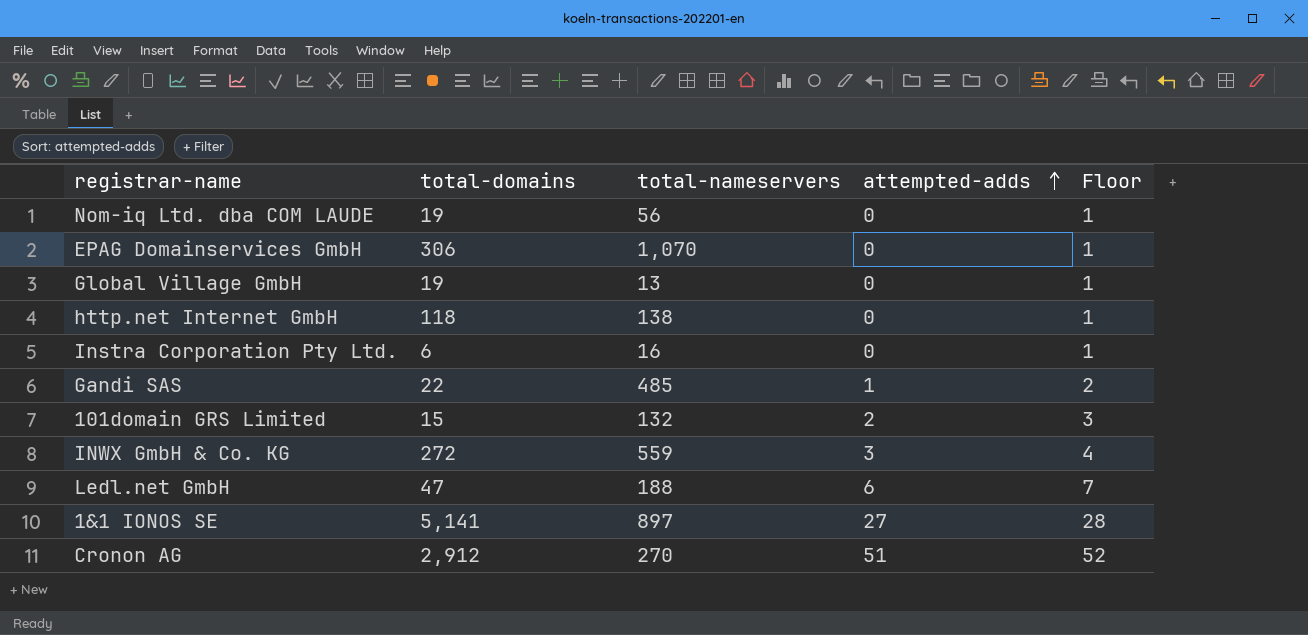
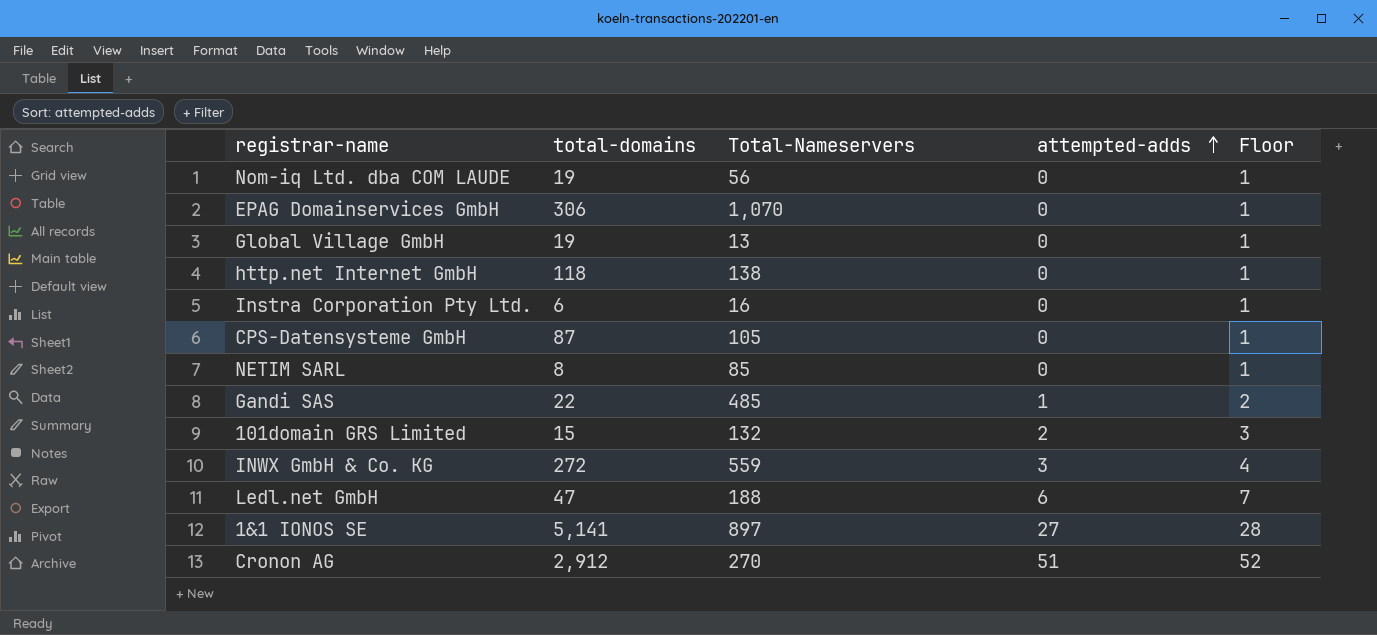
column name: total-nameservers -> Total-Nameservers
row CPS-Datensysteme GmbH: none -> 87 | 105 | 0 | 1
row NETIM SARL: none -> 8 | 85 | 0 | 1

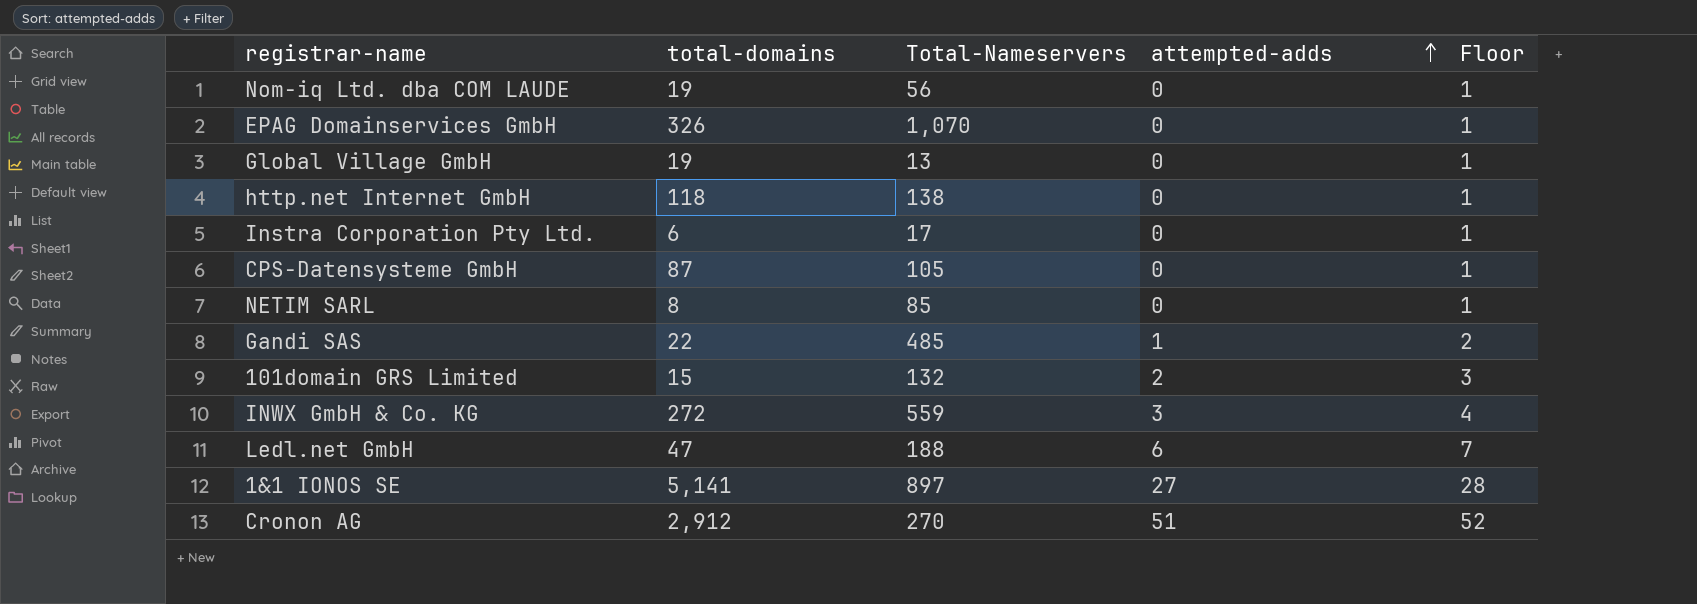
EPAG Domainservices GmbH | total-domains: 306 -> 326
Instra Corporation Pty Ltd. | Total-Nameservers: 16 -> 17

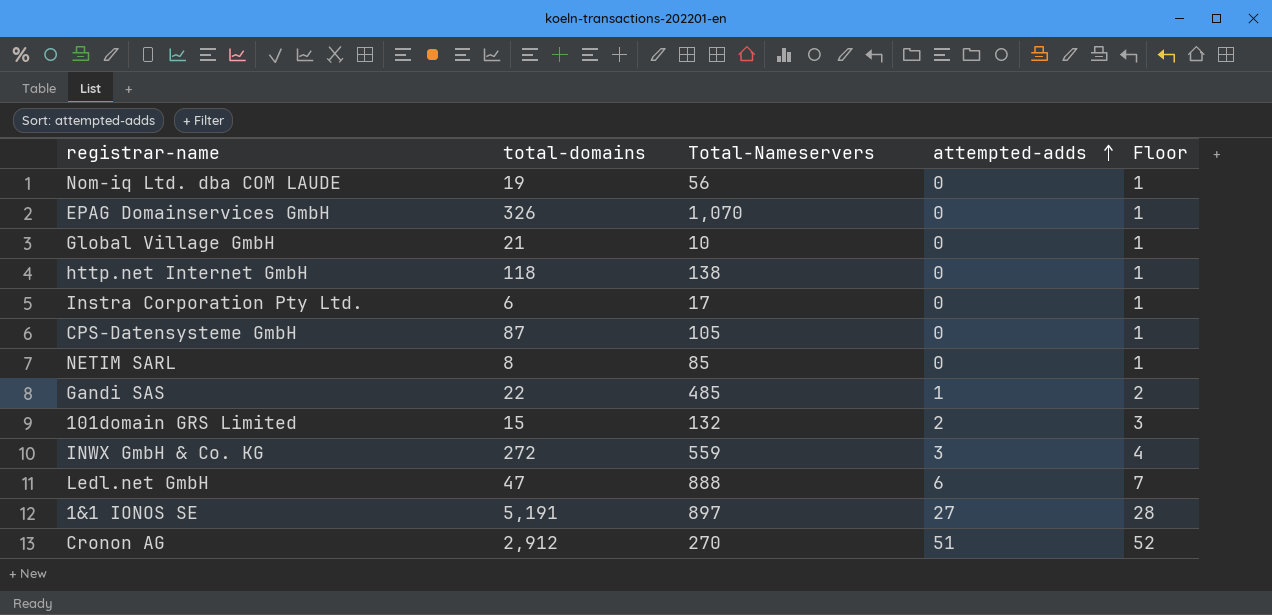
Global Village GmbH | total-domains: 19 -> 21
Global Village GmbH | Total-Nameservers: 13 -> 10
Ledl.net GmbH | Total-Nameservers: 188 -> 888
1&1 IONOS SE | total-domains: 5,141 -> 5,191

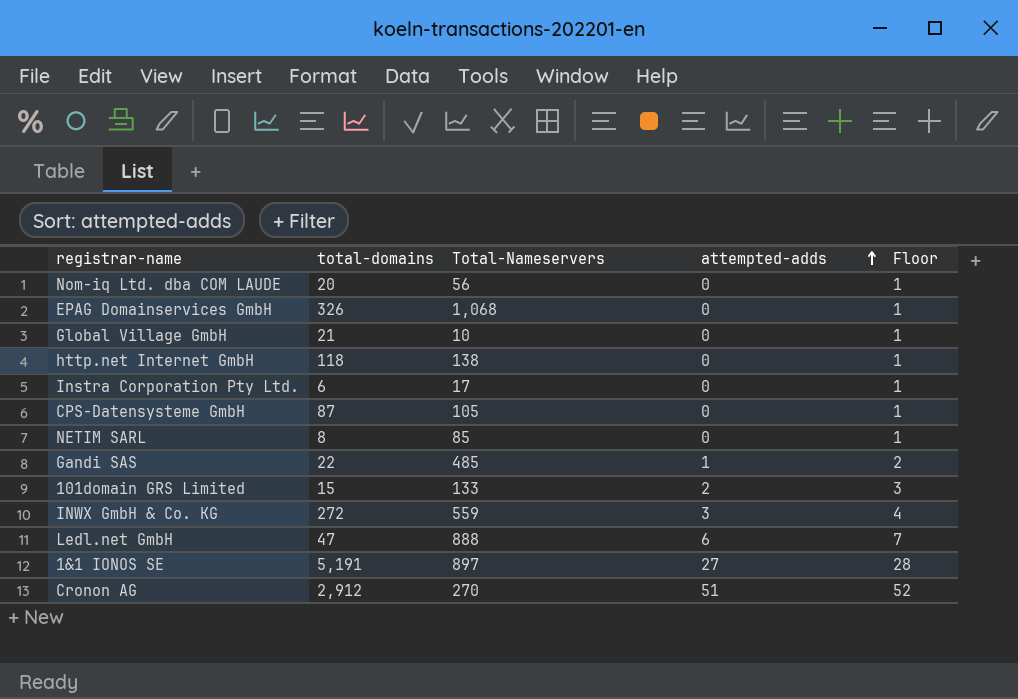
Nom-iq Ltd. dba COM LAUDE | total-domains: 19 -> 20
EPAG Domainservices GmbH | Total-Nameservers: 1,070 -> 1,068
101domain GRS Limited | Total-Nameservers: 132 -> 133

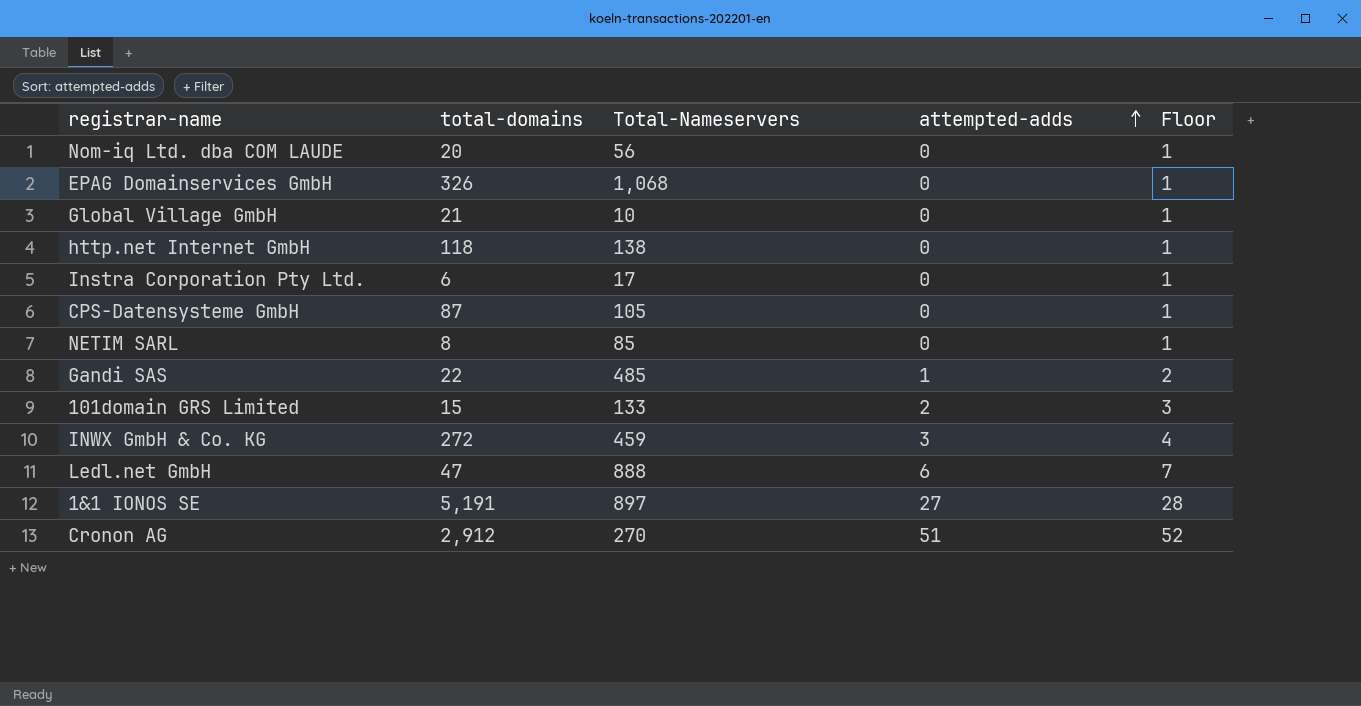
INWX GmbH & Co. KG | Total-Nameservers: 559 -> 459

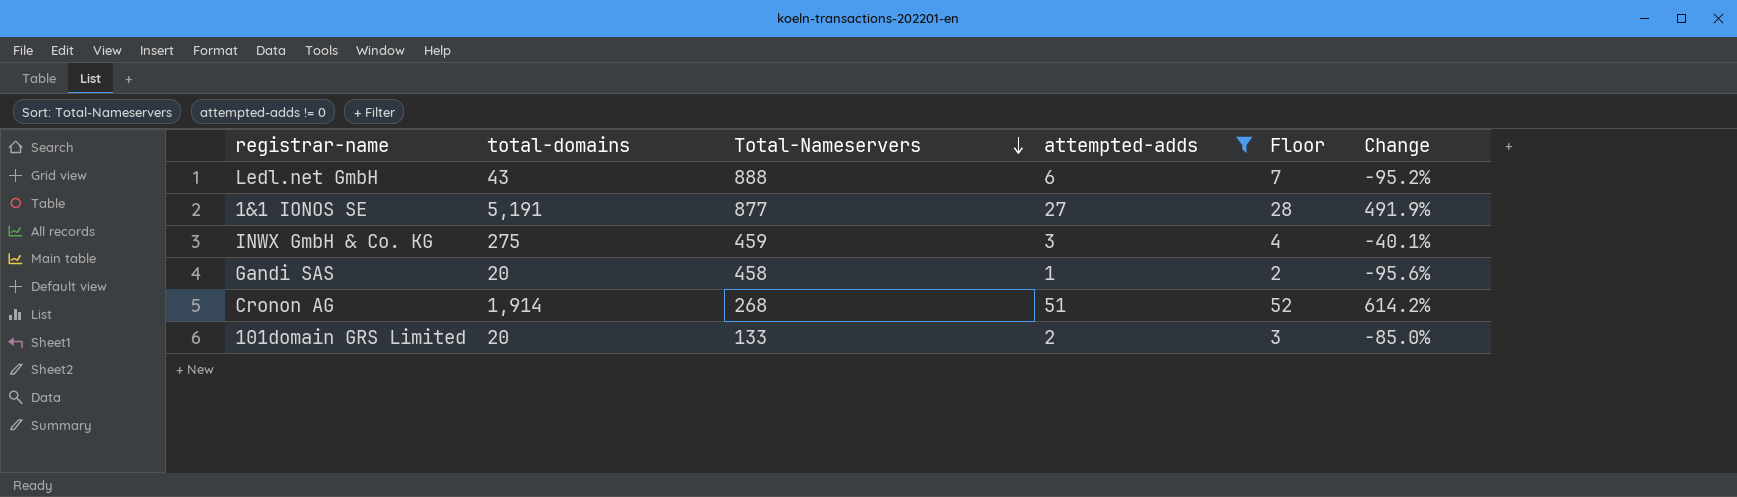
filter: none -> attempted-adds != 0
row order: attempted-adds ascending -> Total-Nameservers descending
column Change | formula: none -> ([total-domains] - [Total-Nameservers]) / [Total-Nameservers]
Ledl.net GmbH | total-domains: 47 -> 43
1&1 IONOS SE | Total-Nameservers: 897 -> 877
INWX GmbH & Co. KG | total-domains: 272 -> 275
Gandi SAS | total-domains: 22 -> 20
Gandi SAS | Total-Nameservers: 485 -> 458
Cronon AG | total-domains: 2,912 -> 1,914
Cronon AG | Total-Nameservers: 270 -> 268
101domain GRS Limited | total-domains: 15 -> 20

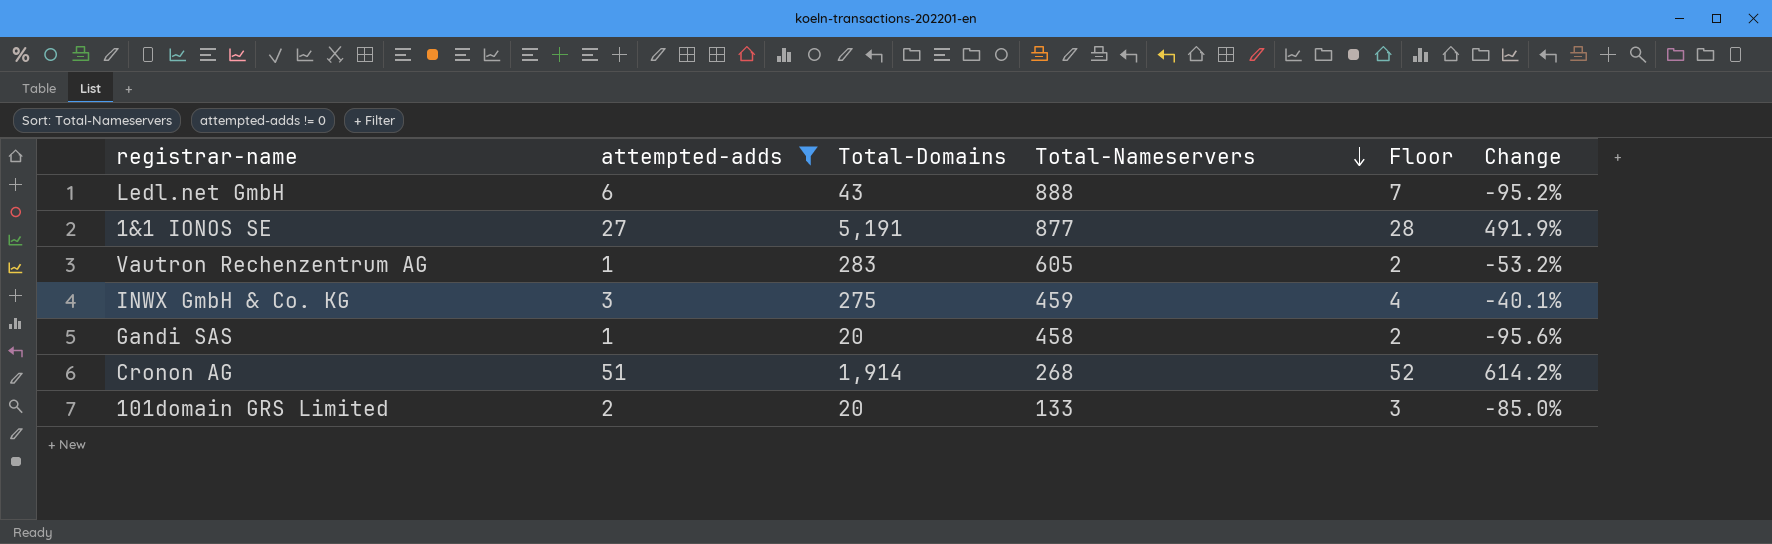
column attempted-adds | position: 4 -> 2
column name: total-domains -> Total-Domains
row Vautron Rechenzentrum AG: none -> 1 | 283 | 605 | 2 | -53.2%

